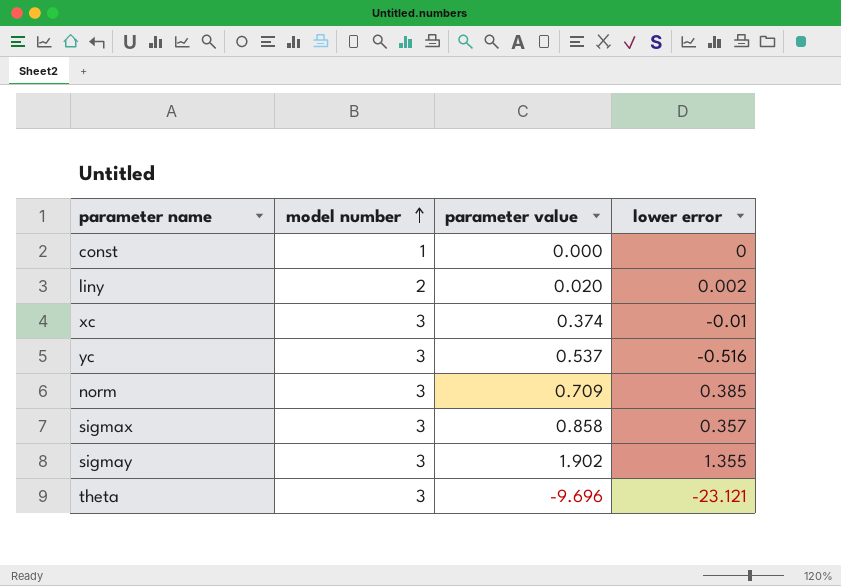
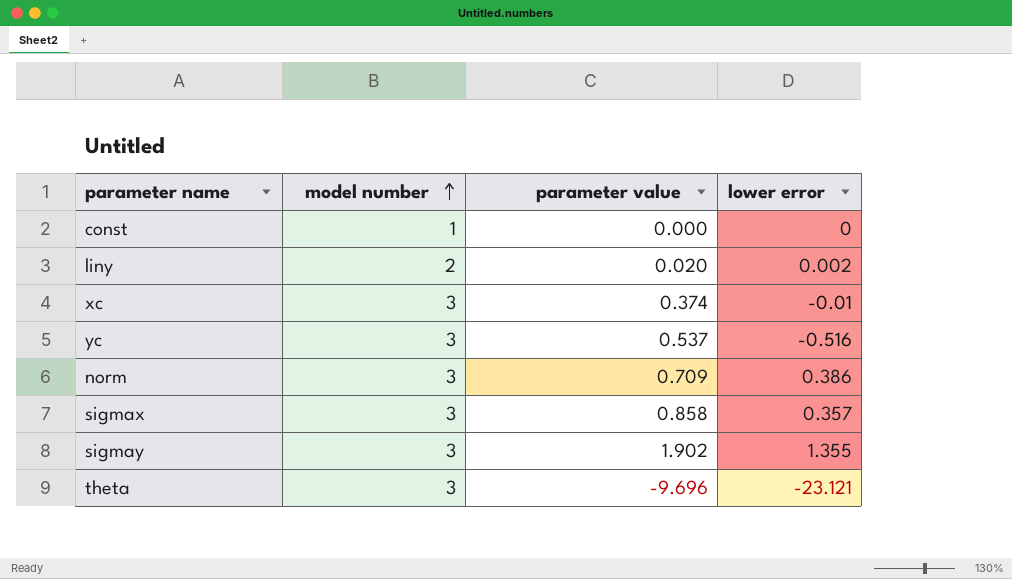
norm | lower error: 0.385 -> 0.386

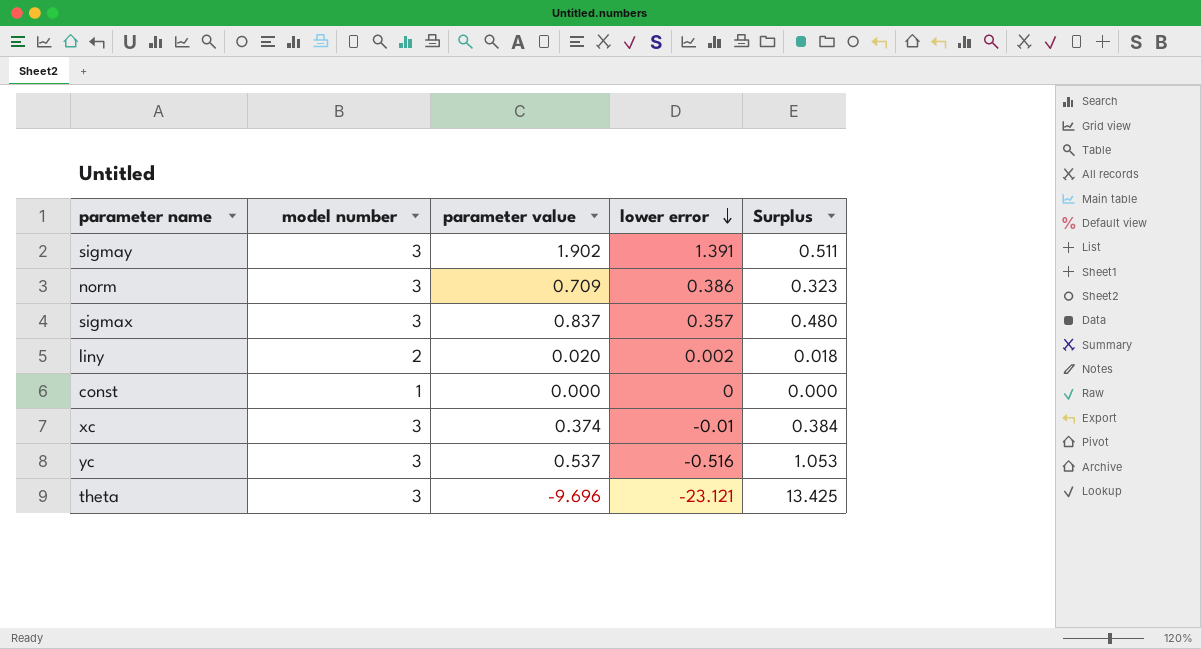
row order: model number ascending -> lower error descending
column Surplus | formula: none -> [parameter value] - [lower error]
sigmay | lower error: 1.355 -> 1.391
sigmax | parameter value: 0.858 -> 0.837

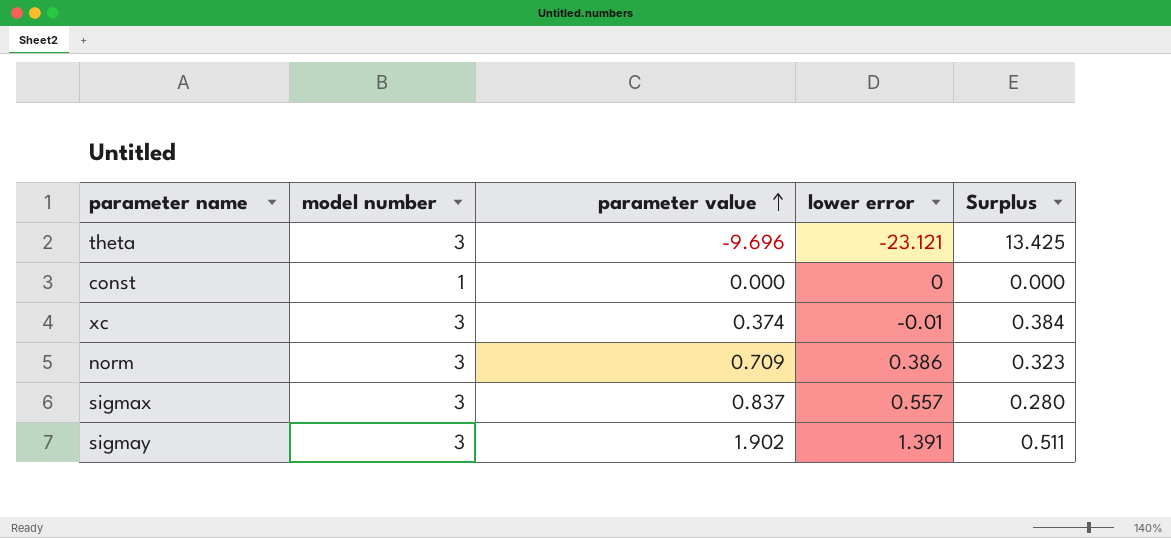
row order: lower error descending -> parameter value ascending
row liny: 2 | 0.020 | 0.002 | 0.018 -> none
row yc: 3 | 0.537 | -0.516 | 1.053 -> none
sigmax | lower error: 0.357 -> 0.557
sigmax | Surplus: 0.480 -> 0.280

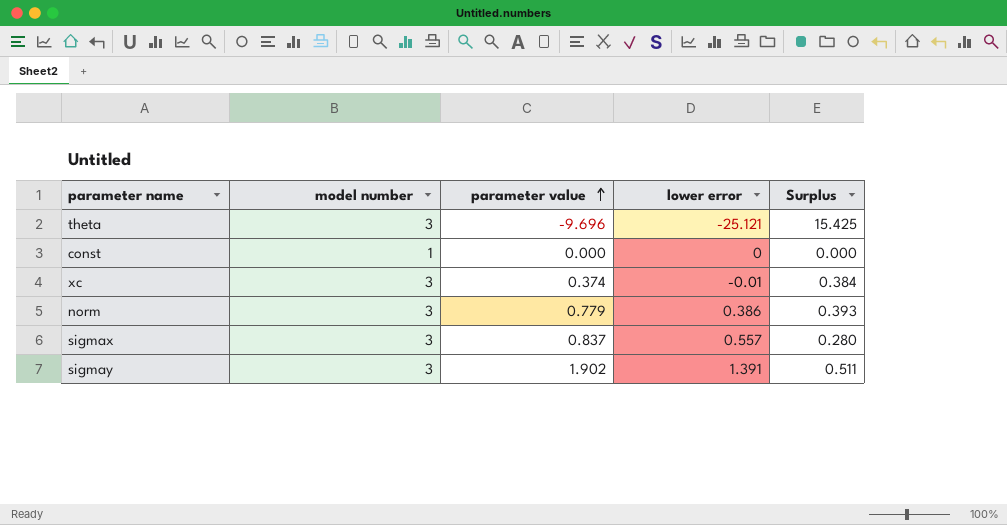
theta | lower error: -23.121 -> -25.121
theta | Surplus: 13.425 -> 15.425
norm | parameter value: 0.709 -> 0.779
norm | Surplus: 0.323 -> 0.393

